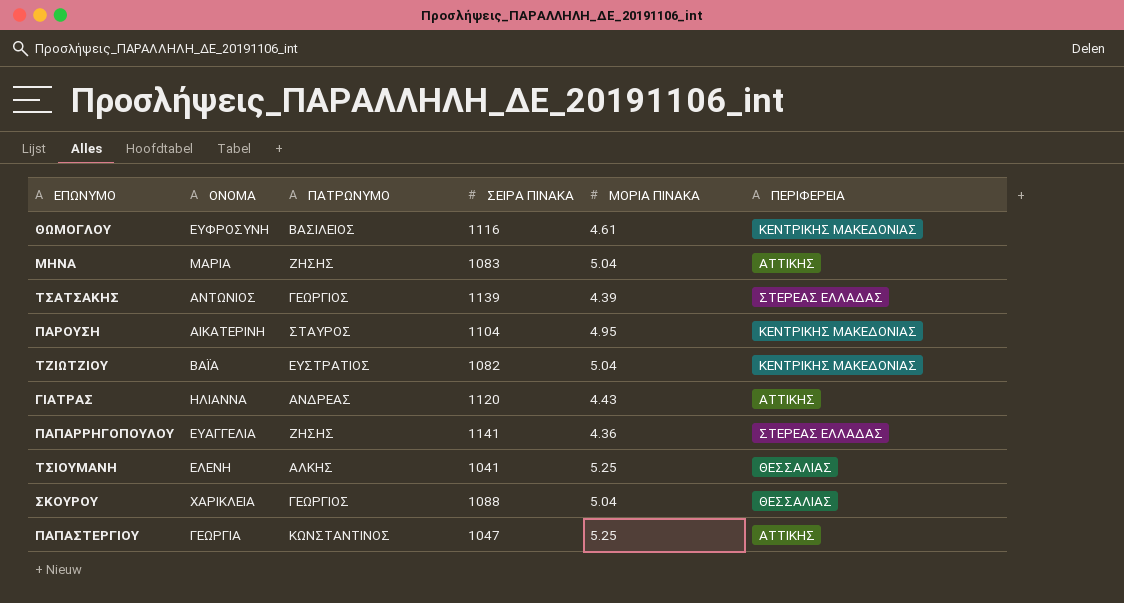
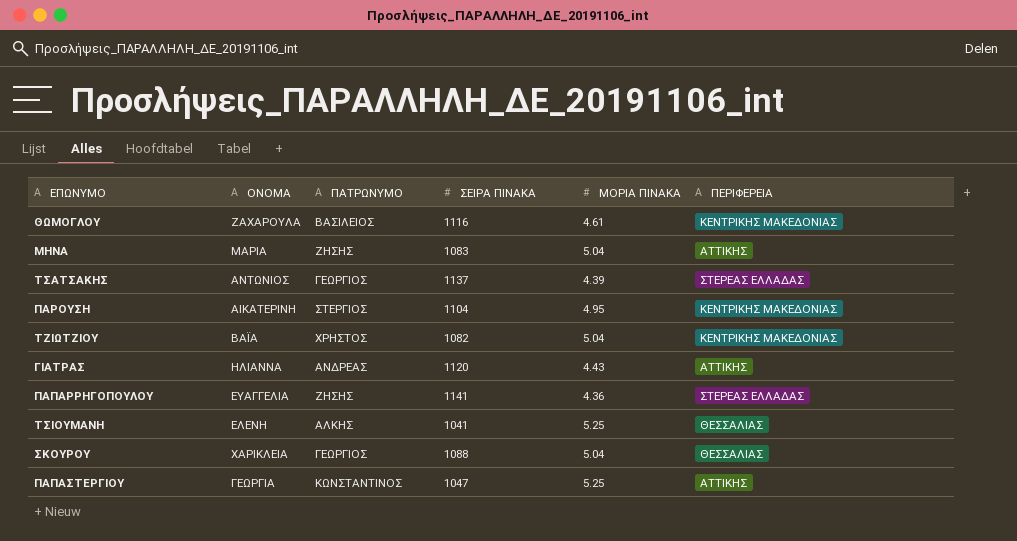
ΘΩΜΟΓΛΟΥ | ΟΝΟΜΑ: ΕΥΦΡΟΣΥΝΗ -> ΖΑΧΑΡΟΥΛΑ
ΤΣΑΤΣΑΚΗΣ | ΣΕΙΡΑ ΠΙΝΑΚΑ: 1139 -> 1137
ΠΑΡΟΥΣΗ | ΠΑΤΡΩΝΥΜΟ: ΣΤΑΥΡΟΣ -> ΣΤΕΡΓΙΟΣ
ΤΖΙΩΤΖΙΟΥ | ΠΑΤΡΩΝΥΜΟ: ΕΥΣΤΡΑΤΙΟΣ -> ΧΡΗΣΤΟΣ

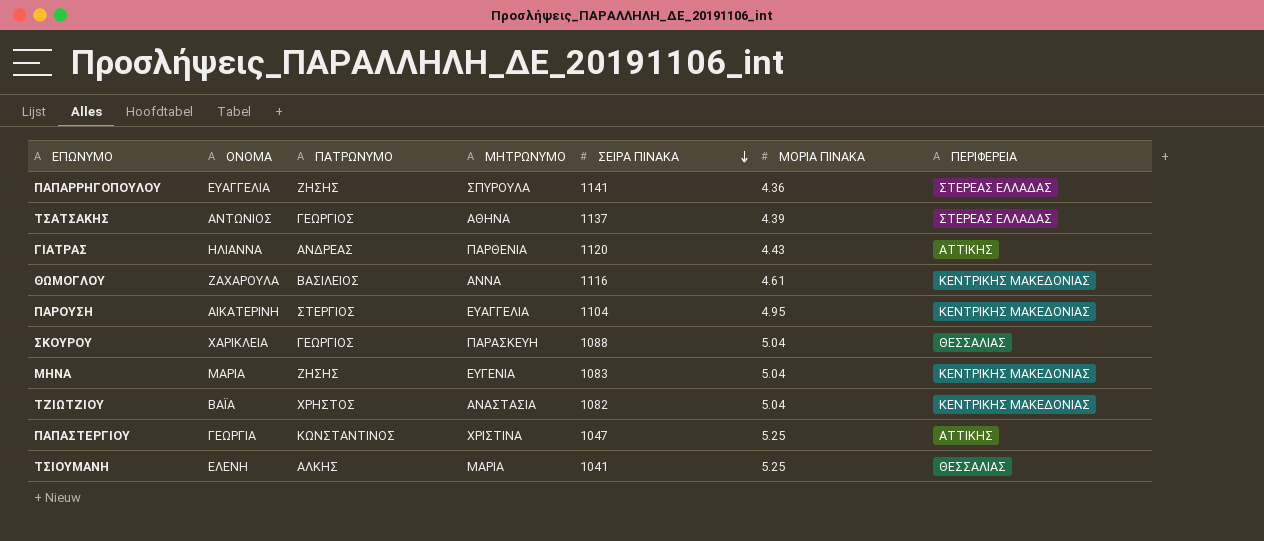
row order: none -> ΣΕΙΡΑ ΠΙΝΑΚΑ descending
column ΜΗΤΡΩΝΥΜΟ | position: none -> 4
ΜΗΝΑ | ΠΕΡΙΦΕΡΕΙΑ: ΑΤΤΙΚΗΣ -> ΚΕΝΤΡΙΚΗΣ ΜΑΚΕΔΟΝΙΑΣ

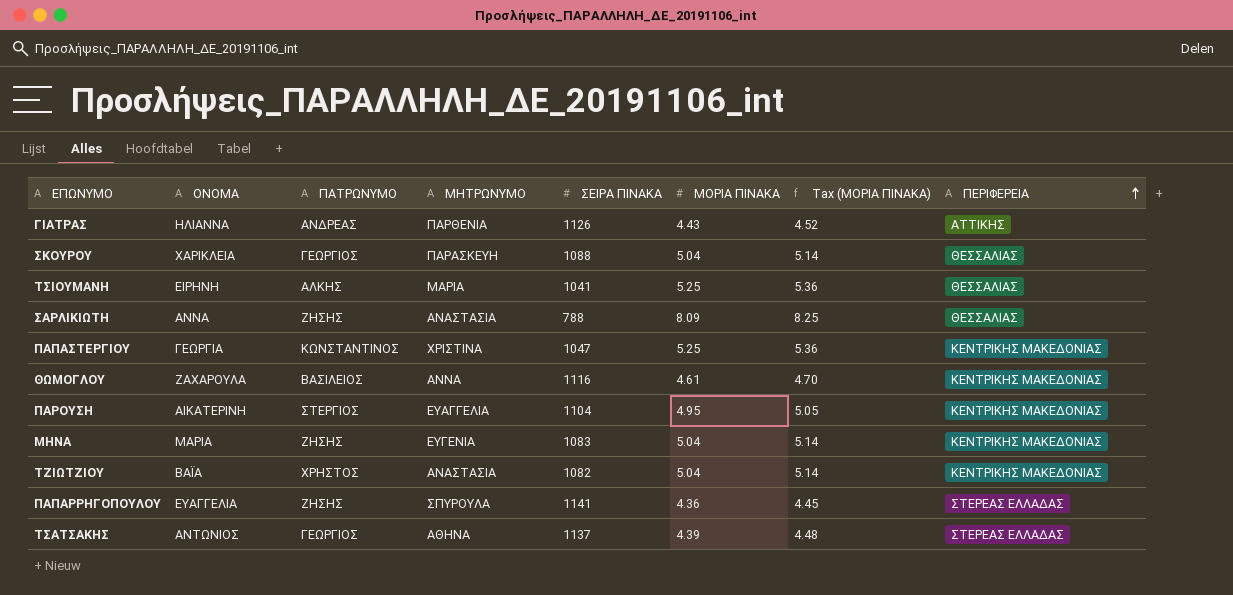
row order: ΣΕΙΡΑ ΠΙΝΑΚΑ descending -> ΠΕΡΙΦΕΡΕΙΑ ascending
column Tax (ΜΟΡΙΑ ΠΙΝΑΚΑ) | formula: none -> [ΜΟΡΙΑ ΠΙΝΑΚΑ] * 1.02
ΓΙΑΤΡΑΣ | ΣΕΙΡΑ ΠΙΝΑΚΑ: 1120 -> 1126
ΤΣΙΟΥΜΑΝΗ | ΟΝΟΜΑ: ΕΛΕΝΗ -> ΕΙΡΗΝΗ
row ΣΑΡΛΙΚΙΩΤΗ: none -> ΑΝΝΑ | ΖΗΣΗΣ | ΑΝΑΣΤΑΣΙΑ | 788 | 8.09 | 8.25 | ΘΕΣΣΑΛΙΑΣ
ΠΑΠΑΣΤΕΡΓΙΟΥ | ΠΕΡΙΦΕΡΕΙΑ: ΑΤΤΙΚΗΣ -> ΚΕΝΤΡΙΚΗΣ ΜΑΚΕΔΟΝΙΑΣ

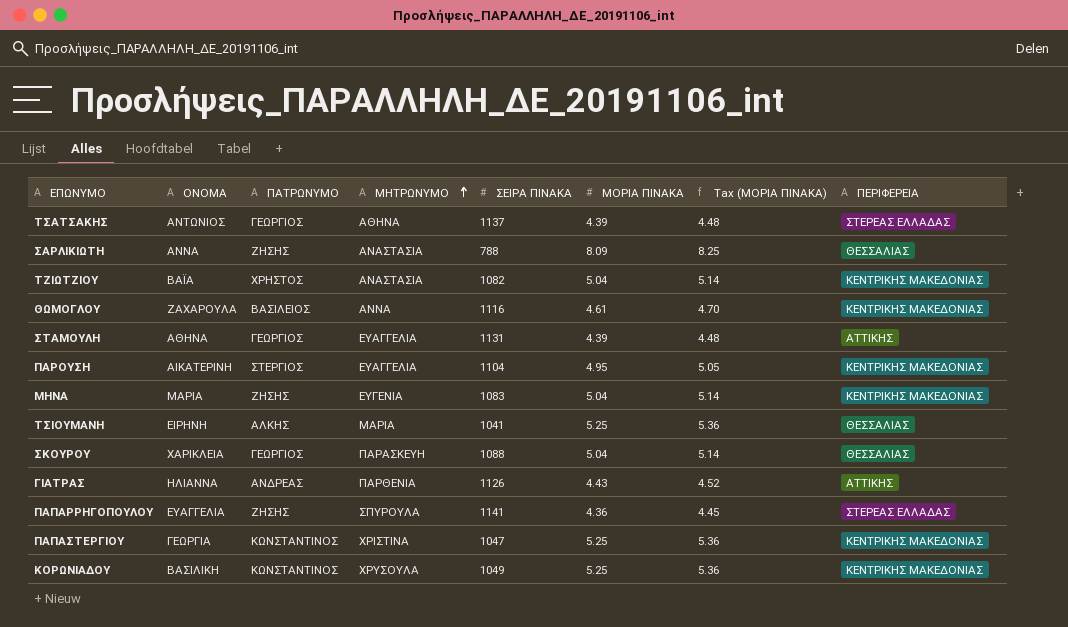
row order: ΠΕΡΙΦΕΡΕΙΑ ascending -> ΜΗΤΡΩΝΥΜΟ ascending
row ΣΤΑΜΟΥΛΗ: none -> ΑΘΗΝΑ | ΓΕΩΡΓΙΟΣ | ΕΥΑΓΓΕΛΙΑ | 1131 | 4.39 | 4.48 | ΑΤΤΙΚΗΣ
row ΚΟΡΩΝΙΑΔΟΥ: none -> ΒΑΣΙΛΙΚΗ | ΚΩΝΣΤΑΝΤΙΝΟΣ | ΧΡΥΣΟΥΛΑ | 1049 | 5.25 | 5.36 | ΚΕΝΤΡΙΚΗΣ ΜΑΚΕΔΟΝΙΑΣ

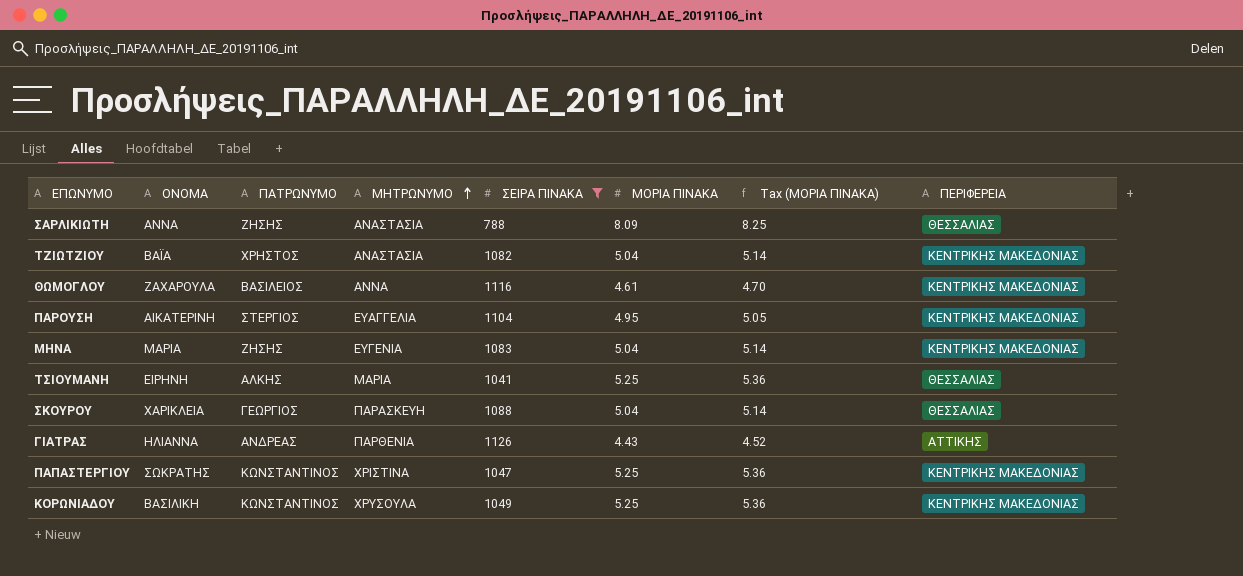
filter: none -> ΣΕΙΡΑ ΠΙΝΑΚΑ <= 1126
ΠΑΠΑΣΤΕΡΓΙΟΥ | ΟΝΟΜΑ: ΓΕΩΡΓΙΑ -> ΣΩΚΡΑΤΗΣ

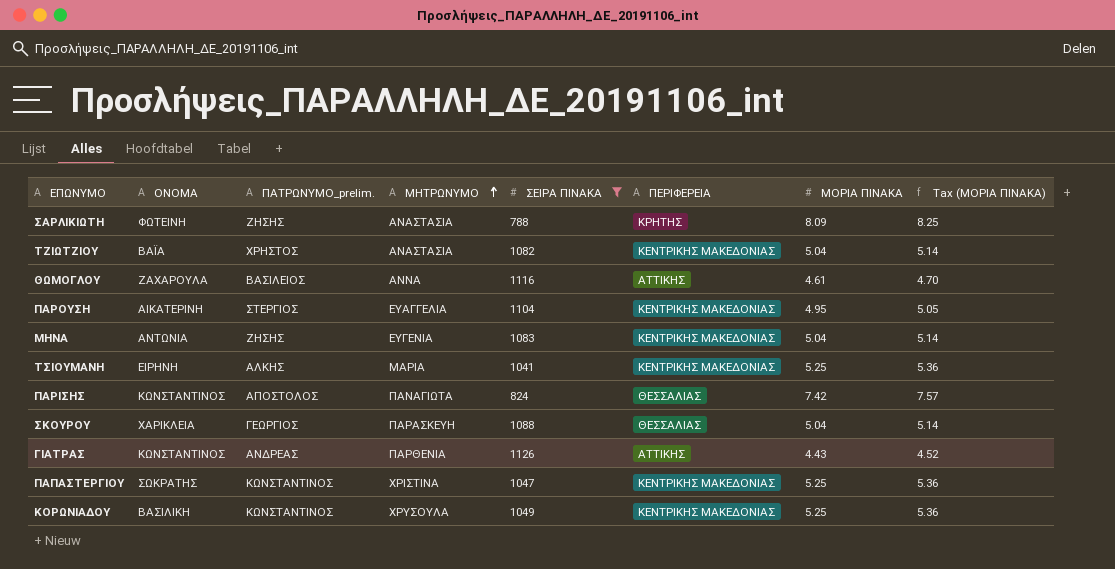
column name: ΠΑΤΡΩΝΥΜΟ -> ΠΑΤΡΩΝΥΜΟ_prelim.
column ΠΕΡΙΦΕΡΕΙΑ | position: 8 -> 6
ΣΑΡΛΙΚΙΩΤΗ | ΟΝΟΜΑ: ΑΝΝΑ -> ΦΩΤΕΙΝΗ
ΣΑΡΛΙΚΙΩΤΗ | ΠΕΡΙΦΕΡΕΙΑ: ΘΕΣΣΑΛΙΑΣ -> ΚΡΗΤΗΣ
ΘΩΜΟΓΛΟΥ | ΠΕΡΙΦΕΡΕΙΑ: ΚΕΝΤΡΙΚΗΣ ΜΑΚΕΔΟΝΙΑΣ -> ΑΤΤΙΚΗΣ
ΜΗΝΑ | ΟΝΟΜΑ: ΜΑΡΙΑ -> ΑΝΤΩΝΙΑ
ΤΣΙΟΥΜΑΝΗ | ΠΕΡΙΦΕΡΕΙΑ: ΘΕΣΣΑΛΙΑΣ -> ΚΕΝΤΡΙΚΗΣ ΜΑΚΕΔΟΝΙΑΣ
row ΠΑΡΙΣΗΣ: none -> ΚΩΝΣΤΑΝΤΙΝΟΣ | ΑΠΟΣΤΟΛΟΣ | ΠΑΝΑΓΙΩΤΑ | 824 | ΘΕΣΣΑΛΙΑΣ | 7.42 | 7.57
ΓΙΑΤΡΑΣ | ΟΝΟΜΑ: ΗΛΙΑΝΝΑ -> ΚΩΝΣΤΑΝΤΙΝΟΣ

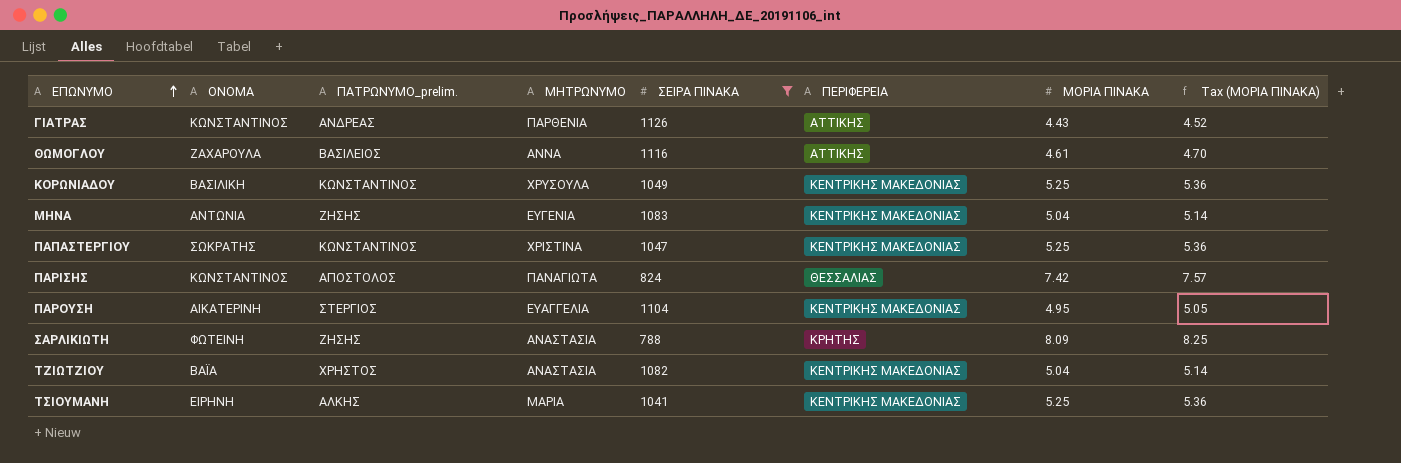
row order: ΜΗΤΡΩΝΥΜΟ ascending -> ΕΠΩΝΥΜΟ ascending
row ΣΚΟΥΡΟΥ: ΧΑΡΙΚΛΕΙΑ | ΓΕΩΡΓΙΟΣ | ΠΑΡΑΣΚΕΥΗ | 1088 | ΘΕΣΣΑΛΙΑΣ | 5.04 | 5.14 -> none

